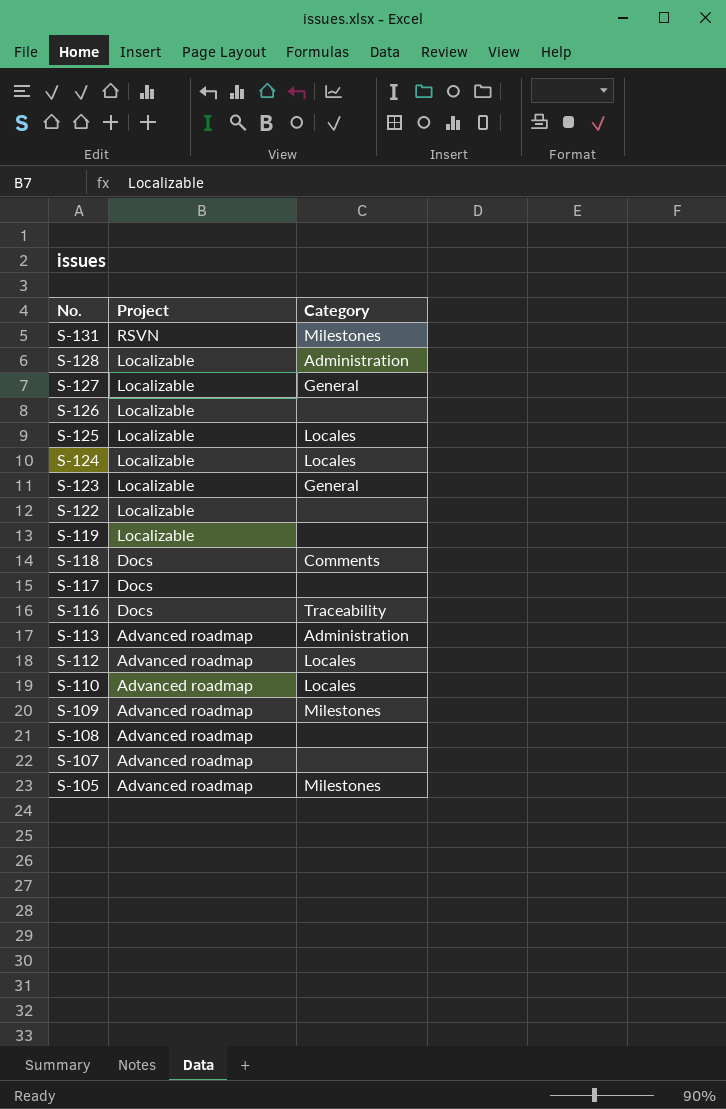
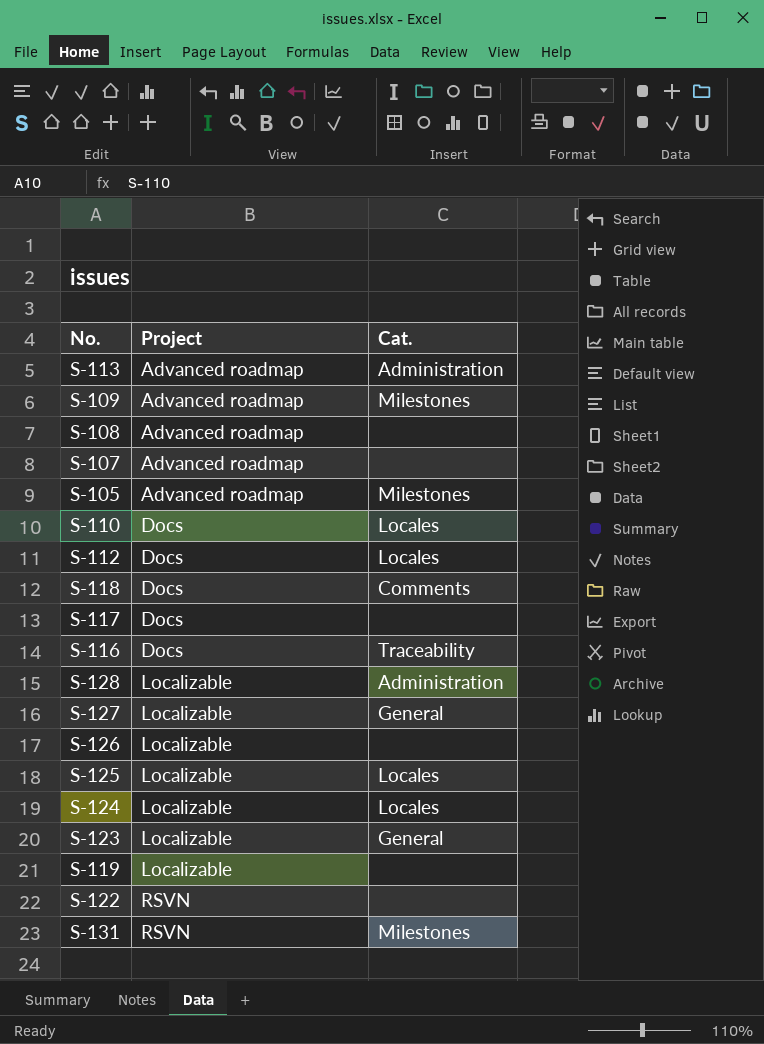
row order: No. descending -> Project ascending
column name: Category -> Cat.
S-110 | Project: Advanced roadmap -> Docs
S-112 | Project: Advanced roadmap -> Docs
S-122 | Project: Localizable -> RSVN

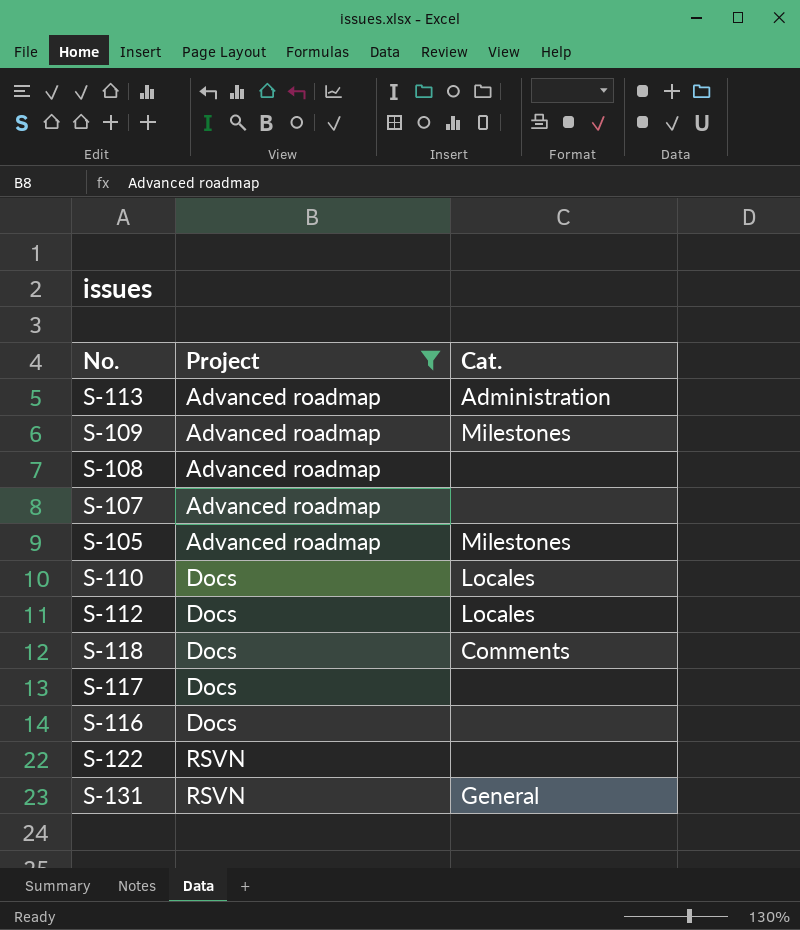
filter: none -> Project != Localizable
S-116 | Cat.: Traceability -> none
S-131 | Cat.: Milestones -> General

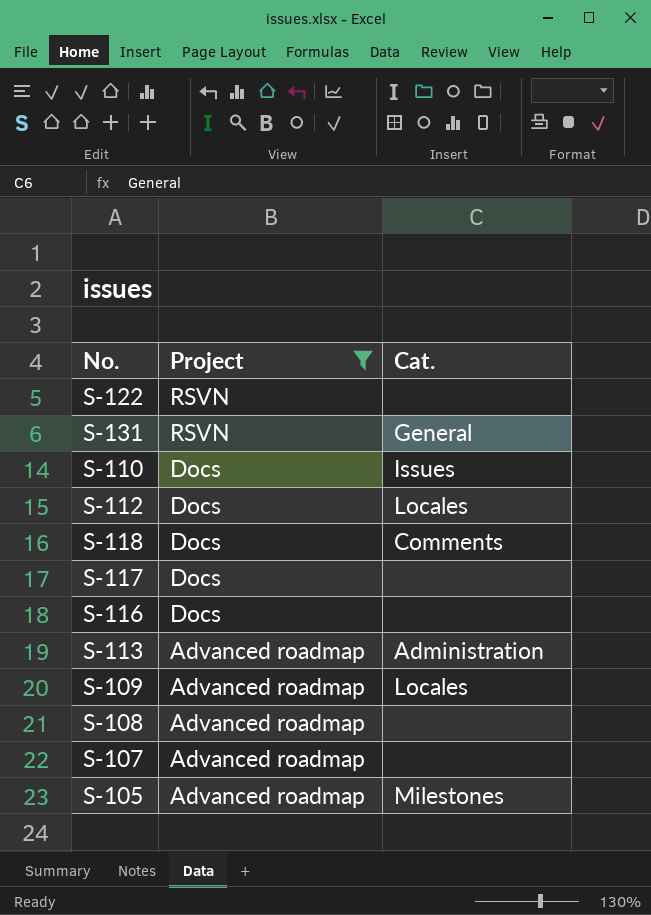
row order: Project ascending -> Project descending
S-110 | Cat.: Locales -> Issues
S-109 | Cat.: Milestones -> Locales

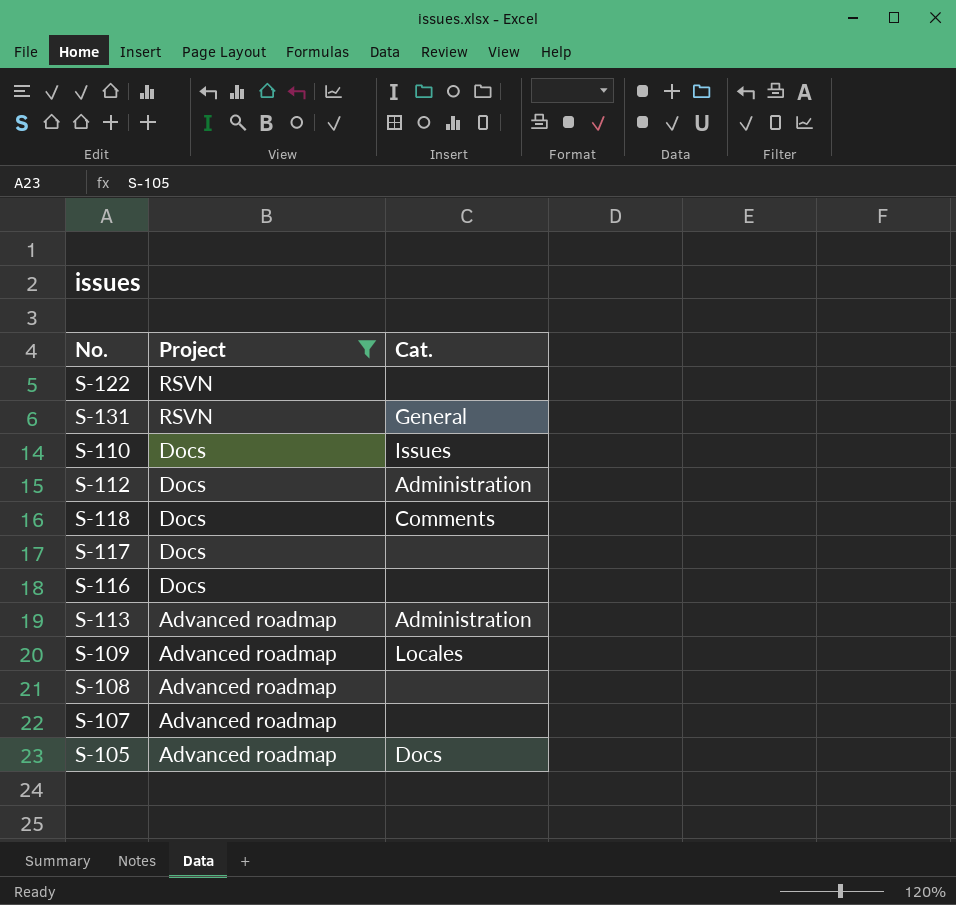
S-112 | Cat.: Locales -> Administration
S-105 | Cat.: Milestones -> Docs

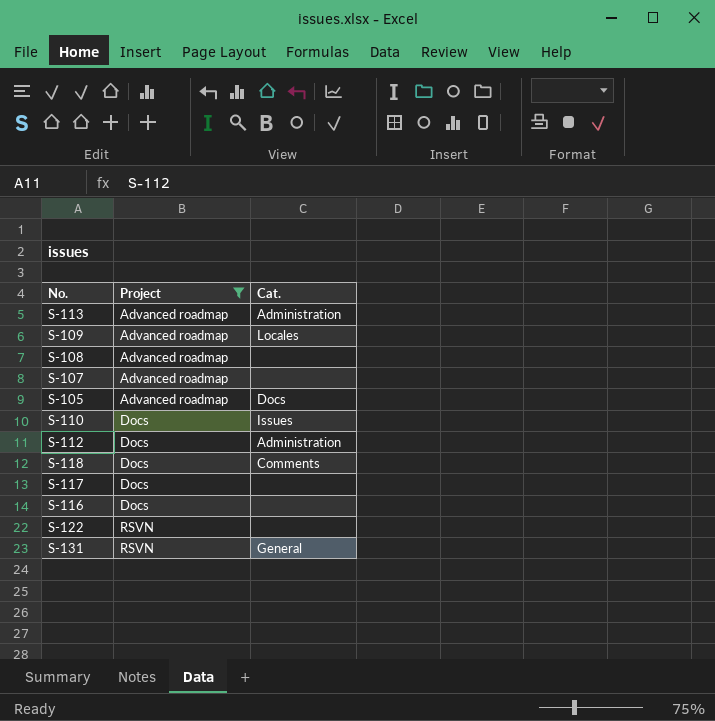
row order: Project descending -> Project ascending

